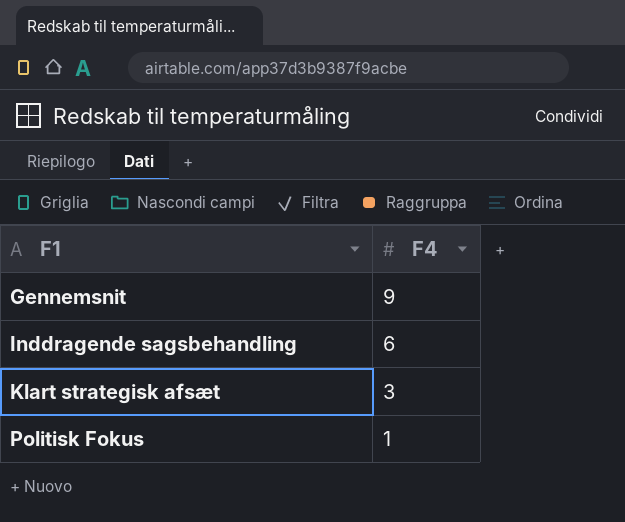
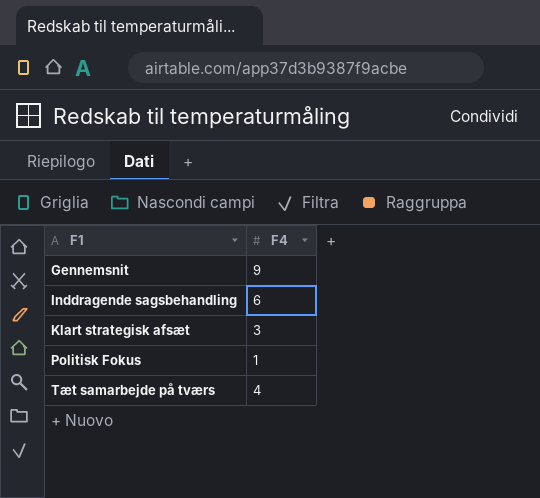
row Tæt samarbejde på tværs: none -> 4

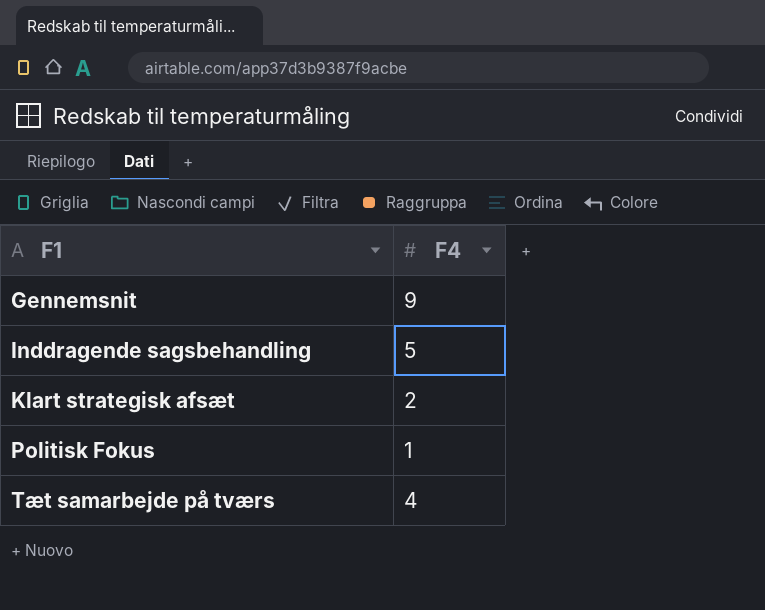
Inddragende sagsbehandling | F4: 6 -> 5
Klart strategisk afsæt | F4: 3 -> 2

